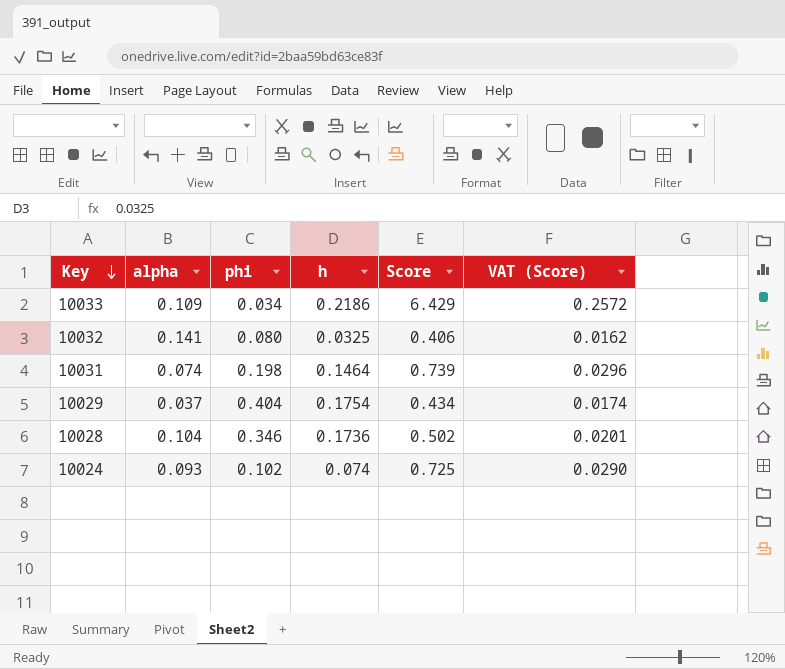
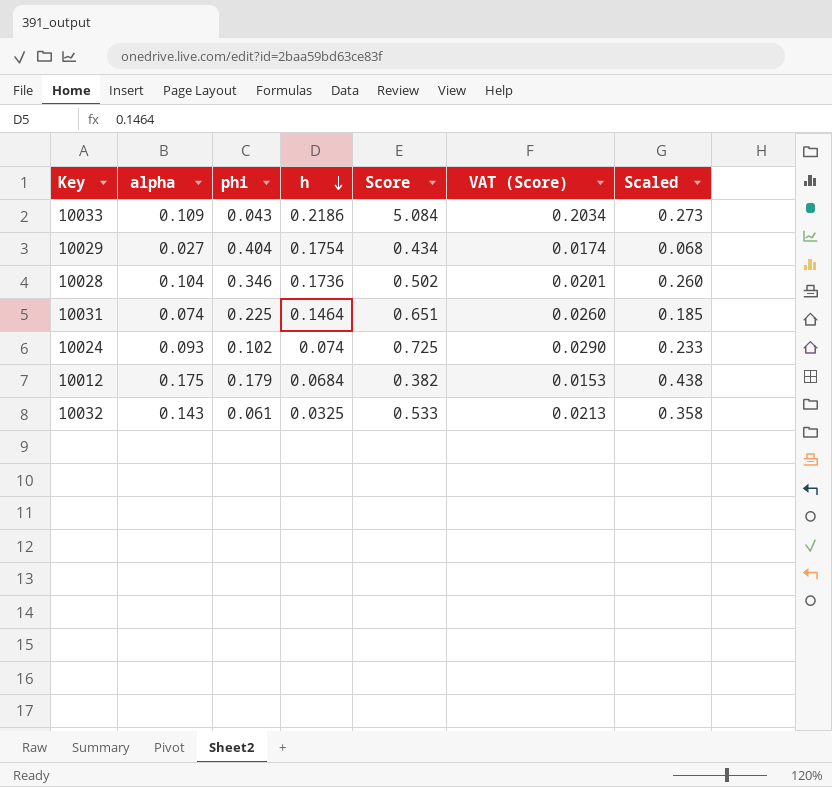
row order: Key descending -> h descending
column Scaled | formula: none -> [alpha] * 2.5
10033 | phi: 0.034 -> 0.043
10033 | Score: 6.429 -> 5.084
10033 | VAT (Score): 0.2572 -> 0.2034
10029 | alpha: 0.037 -> 0.027
10031 | phi: 0.198 -> 0.225
10031 | Score: 0.739 -> 0.651
10031 | VAT (Score): 0.0296 -> 0.0260
row 10012: none -> 0.175 | 0.179 | 0.0684 | 0.382 | 0.0153 | 0.438
10032 | alpha: 0.141 -> 0.143
10032 | phi: 0.080 -> 0.061
10032 | Score: 0.406 -> 0.533
10032 | VAT (Score): 0.0162 -> 0.0213

